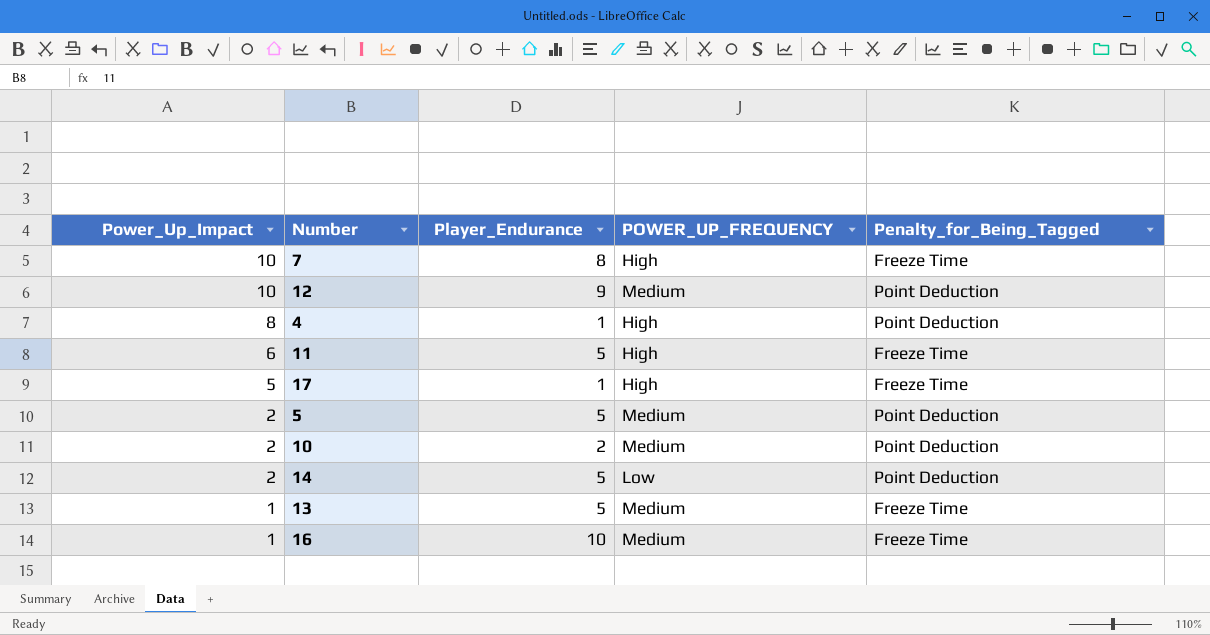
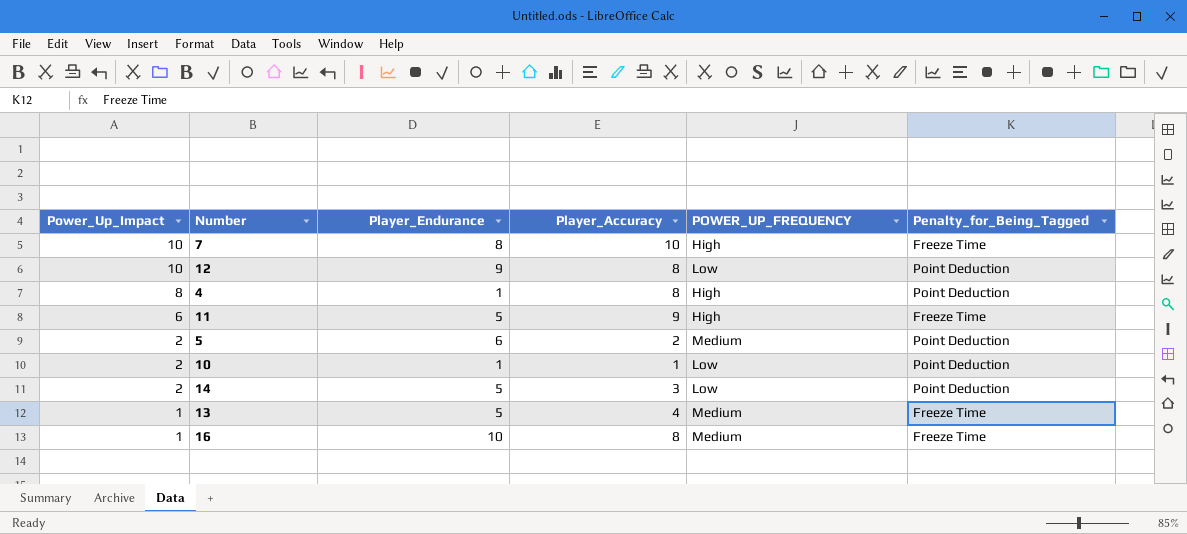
column Player_Accuracy | position: none -> 4
row 17: 5 | 1 | High | Freeze Time -> none
12 | POWER_UP_FREQUENCY: Medium -> Low
5 | Player_Endurance: 5 -> 6
10 | Player_Endurance: 2 -> 1
10 | POWER_UP_FREQUENCY: Medium -> Low

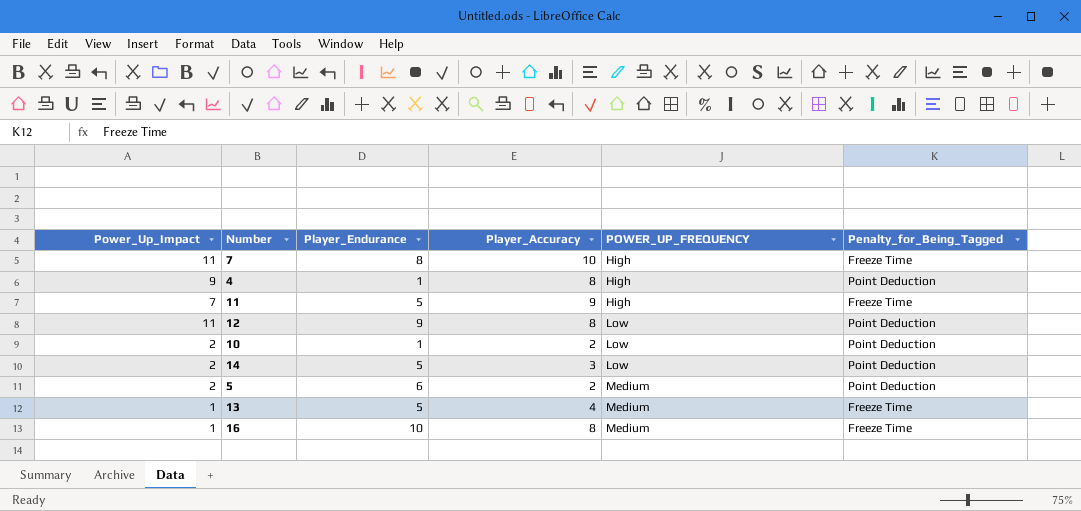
row order: Power_Up_Impact descending -> POWER_UP_FREQUENCY ascending
7 | Power_Up_Impact: 10 -> 11
4 | Power_Up_Impact: 8 -> 9
11 | Power_Up_Impact: 6 -> 7
12 | Power_Up_Impact: 10 -> 11
10 | Player_Accuracy: 1 -> 2

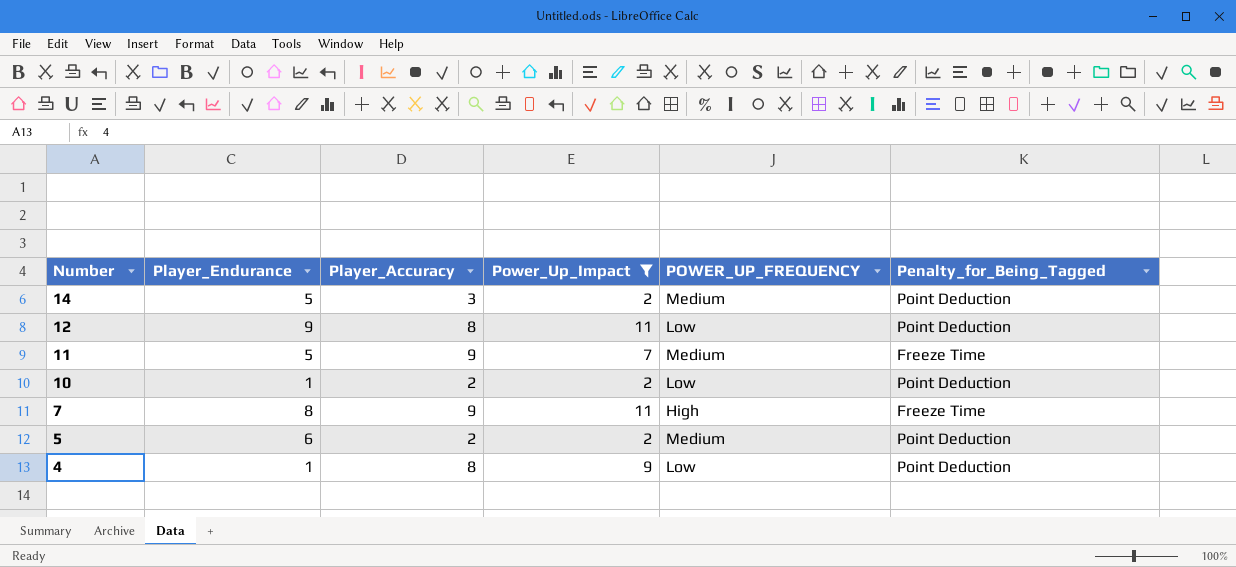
filter: none -> Power_Up_Impact != 1
row order: POWER_UP_FREQUENCY ascending -> Number descending
column Power_Up_Impact | position: 1 -> 4
14 | POWER_UP_FREQUENCY: Low -> Medium
11 | POWER_UP_FREQUENCY: High -> Medium
7 | Player_Accuracy: 10 -> 9
4 | POWER_UP_FREQUENCY: High -> Low

